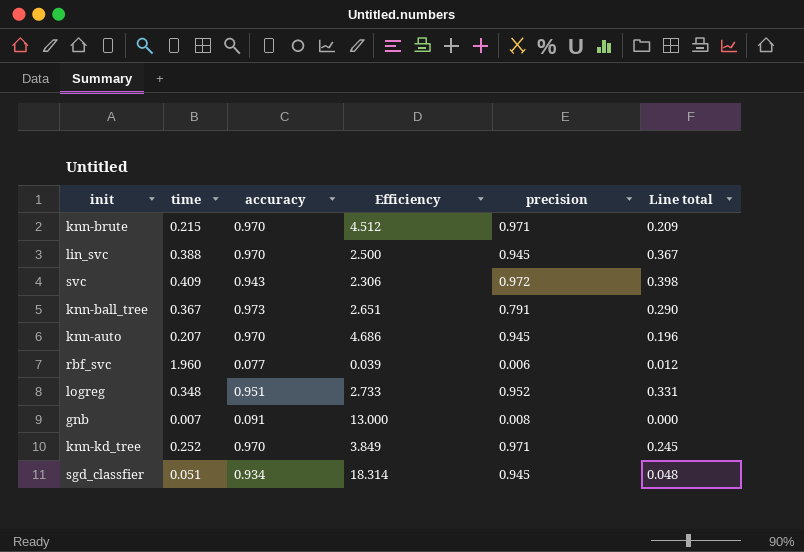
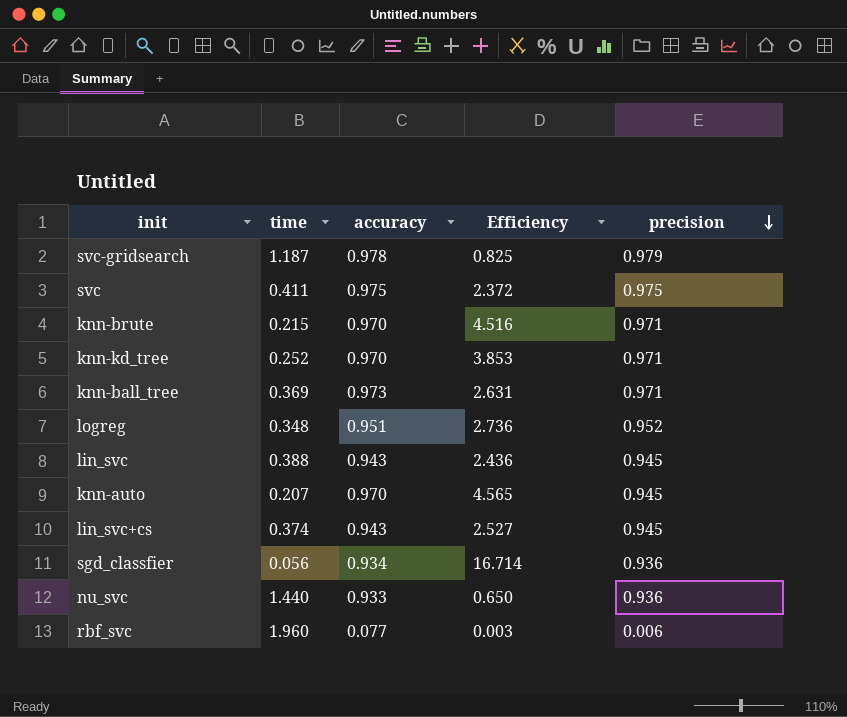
row order: none -> precision descending
column Line total | formula: [time] * [precision] -> none
column Efficiency | formula: [accuracy] / [time] -> [precision] / [time]
row gnb: 0.007 | 0.091 | 13.000 | 0.008 | 0.000 -> none
row svc-gridsearch: none -> 1.187 | 0.978 | 0.825 | 0.979
svc | time: 0.409 -> 0.411
svc | accuracy: 0.943 -> 0.975
svc | precision: 0.972 -> 0.975
knn-ball_tree | time: 0.367 -> 0.369
knn-ball_tree | precision: 0.791 -> 0.971
lin_svc | accuracy: 0.970 -> 0.943
row lin_svc+cs: none -> 0.374 | 0.943 | 2.527 | 0.945
sgd_classfier | time: 0.051 -> 0.056
sgd_classfier | precision: 0.945 -> 0.936
row nu_svc: none -> 1.440 | 0.933 | 0.650 | 0.936

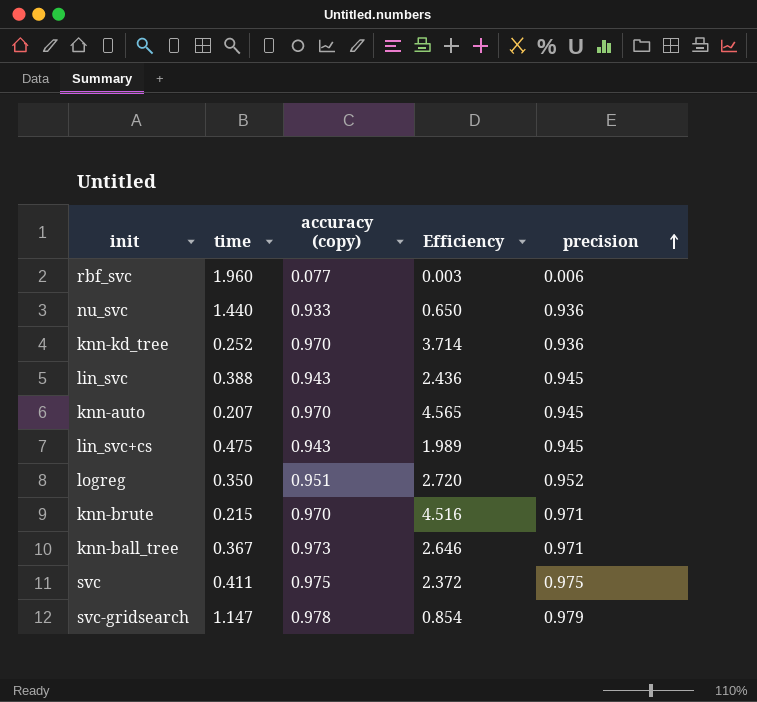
row order: precision descending -> precision ascending
column name: accuracy -> accuracy (copy)
row sgd_classfier: 0.056 | 0.934 | 16.714 | 0.936 -> none
knn-kd_tree | Efficiency: 3.853 -> 3.714
knn-kd_tree | precision: 0.971 -> 0.936
lin_svc+cs | time: 0.374 -> 0.475
lin_svc+cs | Efficiency: 2.527 -> 1.989
logreg | time: 0.348 -> 0.350
logreg | Efficiency: 2.736 -> 2.720
knn-ball_tree | time: 0.369 -> 0.367
knn-ball_tree | Efficiency: 2.631 -> 2.646
svc-gridsearch | time: 1.187 -> 1.147
svc-gridsearch | Efficiency: 0.825 -> 0.854

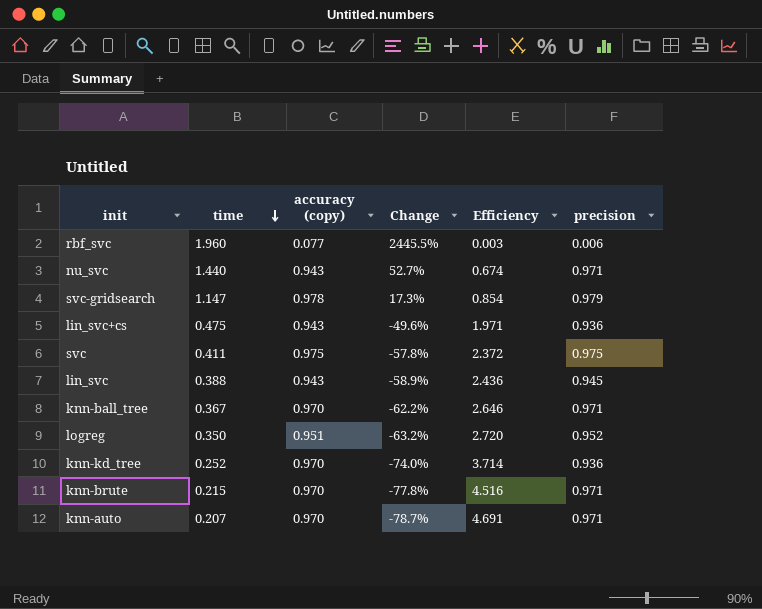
row order: precision ascending -> time descending
column Change | formula: none -> ([time] - [accuracy (copy)]) / [accuracy (copy)]
nu_svc | accuracy (copy): 0.933 -> 0.943
nu_svc | Efficiency: 0.650 -> 0.674
nu_svc | precision: 0.936 -> 0.971
lin_svc+cs | Efficiency: 1.989 -> 1.971
lin_svc+cs | precision: 0.945 -> 0.936
knn-ball_tree | accuracy (copy): 0.973 -> 0.970
knn-auto | Efficiency: 4.565 -> 4.691
knn-auto | precision: 0.945 -> 0.971

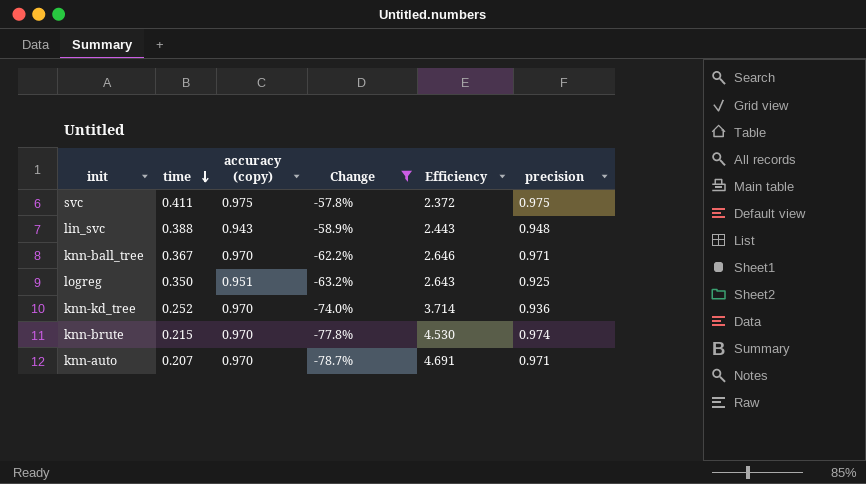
filter: none -> Change <= -57.8%
lin_svc | Efficiency: 2.436 -> 2.443
lin_svc | precision: 0.945 -> 0.948
logreg | Efficiency: 2.720 -> 2.643
logreg | precision: 0.952 -> 0.925
knn-brute | Efficiency: 4.516 -> 4.530
knn-brute | precision: 0.971 -> 0.974

